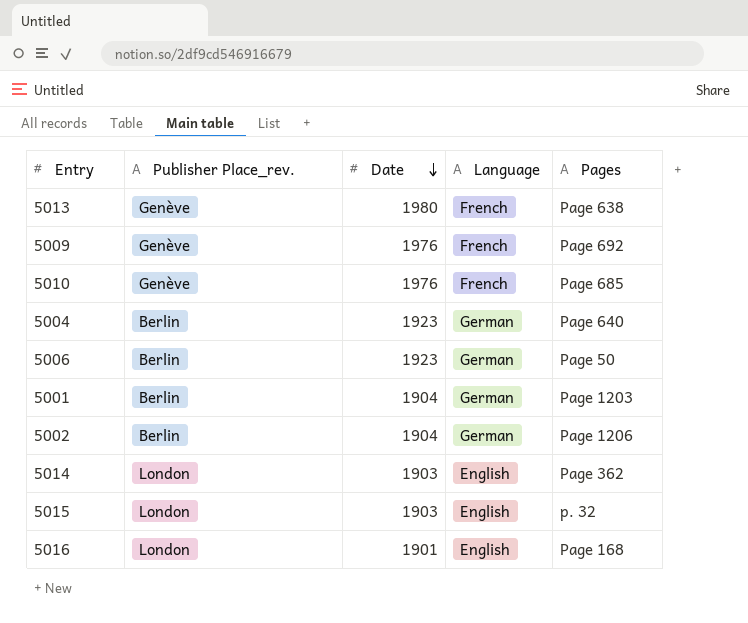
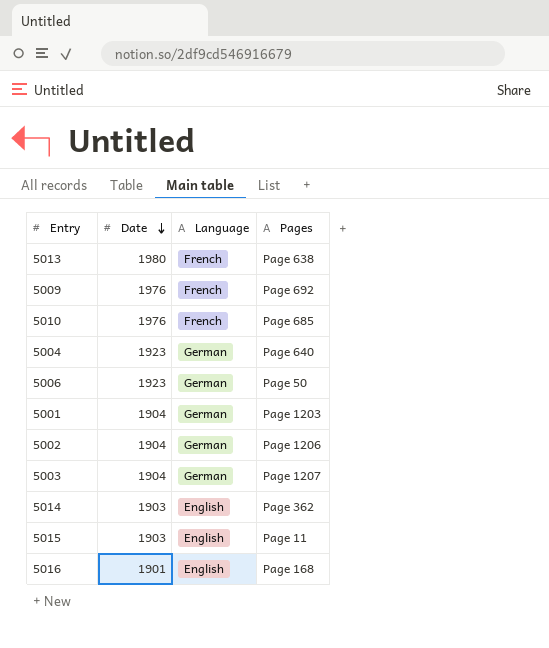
column Publisher Place_rev. | position: 2 -> none
row 5003: none -> 1904 | German | Page 1207
5015 | Pages: p. 32 -> Page 11

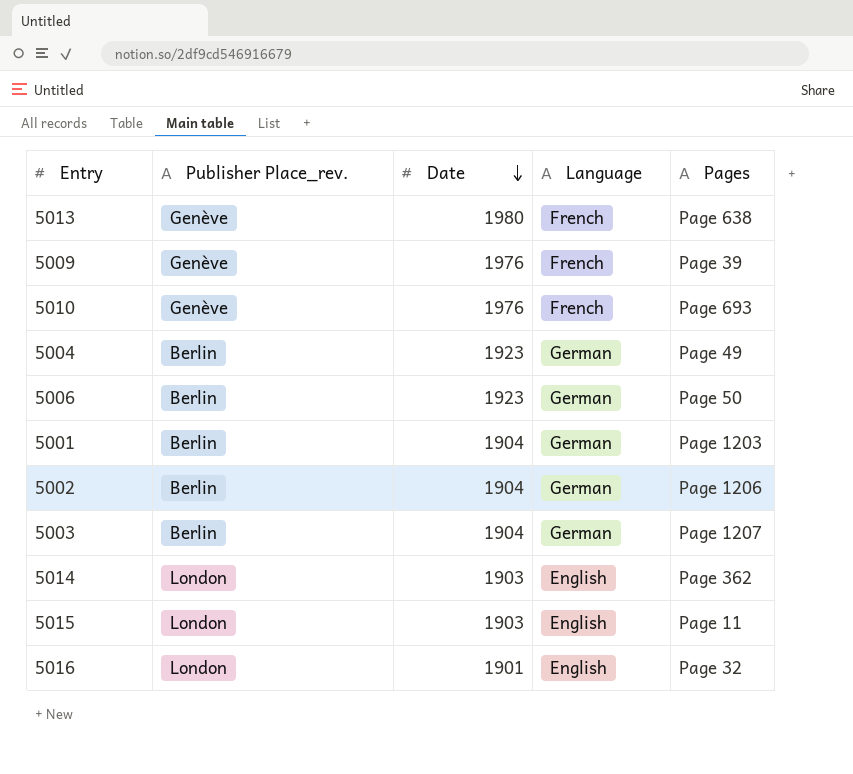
column Publisher Place_rev. | position: none -> 2
5009 | Pages: Page 692 -> Page 39
5010 | Pages: Page 685 -> Page 693
5004 | Pages: Page 640 -> Page 49
5016 | Pages: Page 168 -> Page 32

